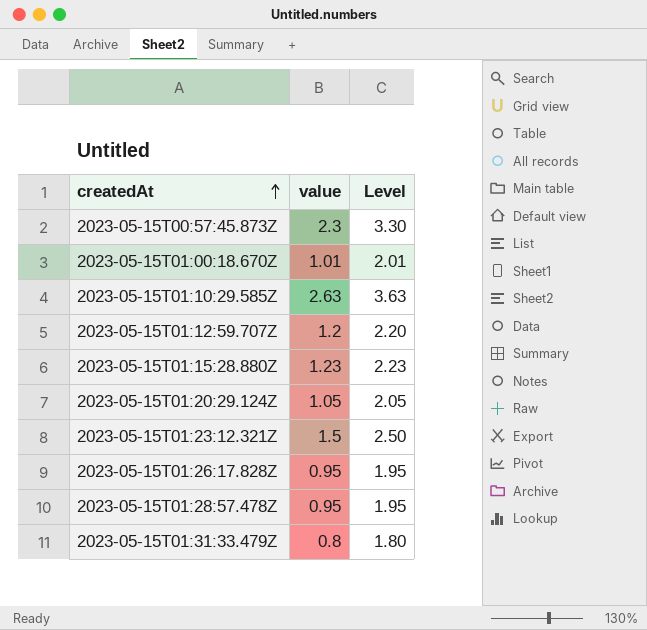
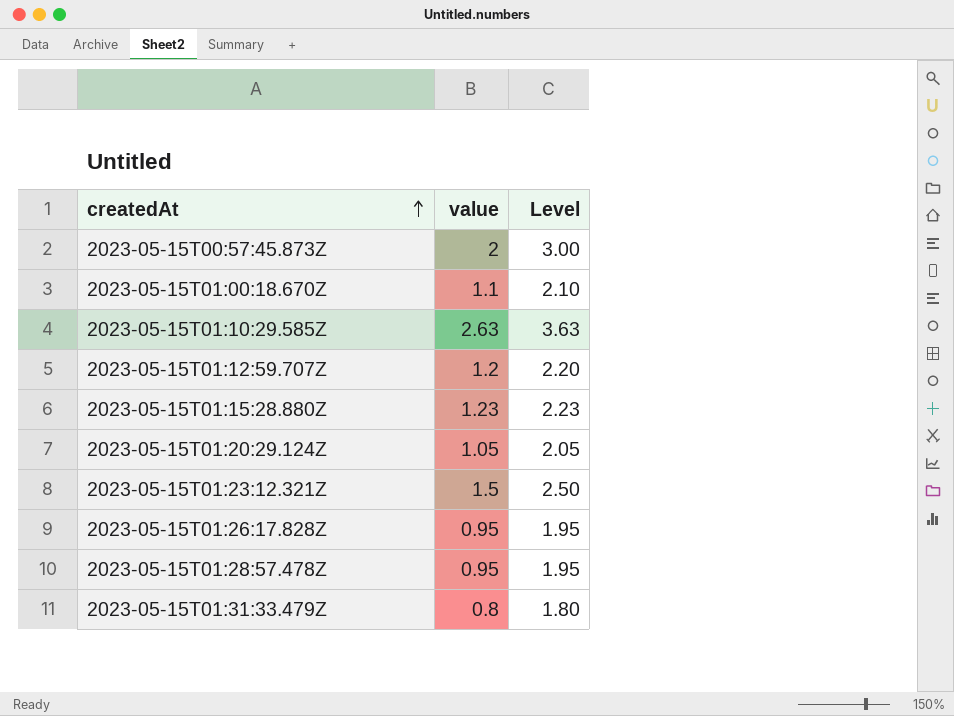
2023-05-15T00:57:45.873Z | value: 2.3 -> 2
2023-05-15T00:57:45.873Z | Level: 3.30 -> 3.00
2023-05-15T01:00:18.670Z | value: 1.01 -> 1.1
2023-05-15T01:00:18.670Z | Level: 2.01 -> 2.10

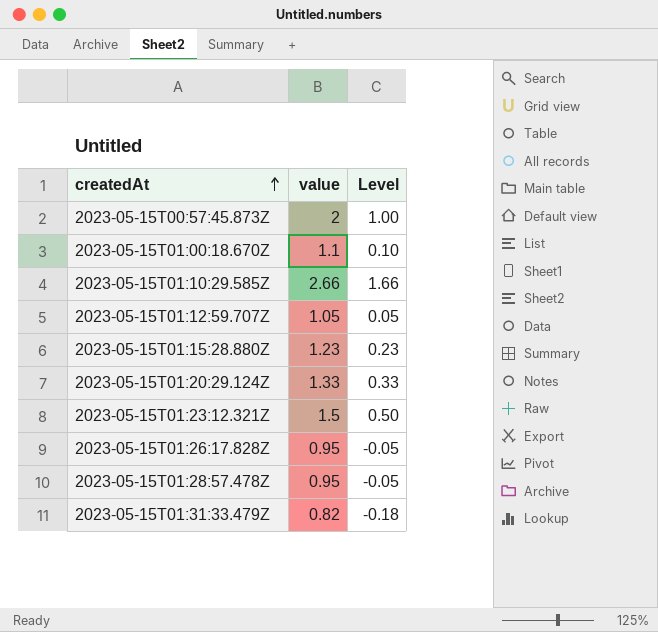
column Level | formula: [value] + 1 -> [value] - 1
2023-05-15T01:10:29.585Z | value: 2.63 -> 2.66
2023-05-15T01:12:59.707Z | value: 1.2 -> 1.05
2023-05-15T01:20:29.124Z | value: 1.05 -> 1.33
2023-05-15T01:31:33.479Z | value: 0.8 -> 0.82

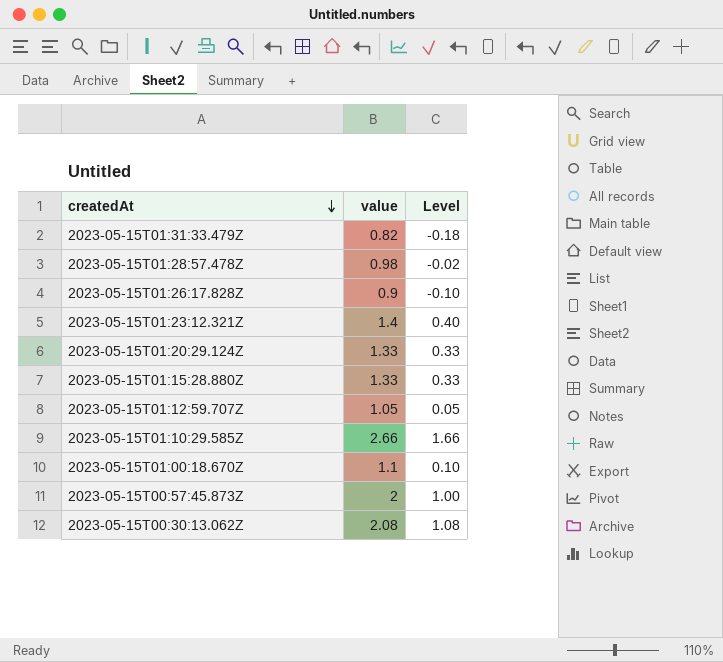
row order: createdAt ascending -> createdAt descending
2023-05-15T01:28:57.478Z | value: 0.95 -> 0.98
2023-05-15T01:28:57.478Z | Level: -0.05 -> -0.02
2023-05-15T01:26:17.828Z | value: 0.95 -> 0.9
2023-05-15T01:26:17.828Z | Level: -0.05 -> -0.10
2023-05-15T01:23:12.321Z | value: 1.5 -> 1.4
2023-05-15T01:23:12.321Z | Level: 0.50 -> 0.40
2023-05-15T01:15:28.880Z | value: 1.23 -> 1.33
2023-05-15T01:15:28.880Z | Level: 0.23 -> 0.33
row 2023-05-15T00:30:13.062Z: none -> 2.08 | 1.08

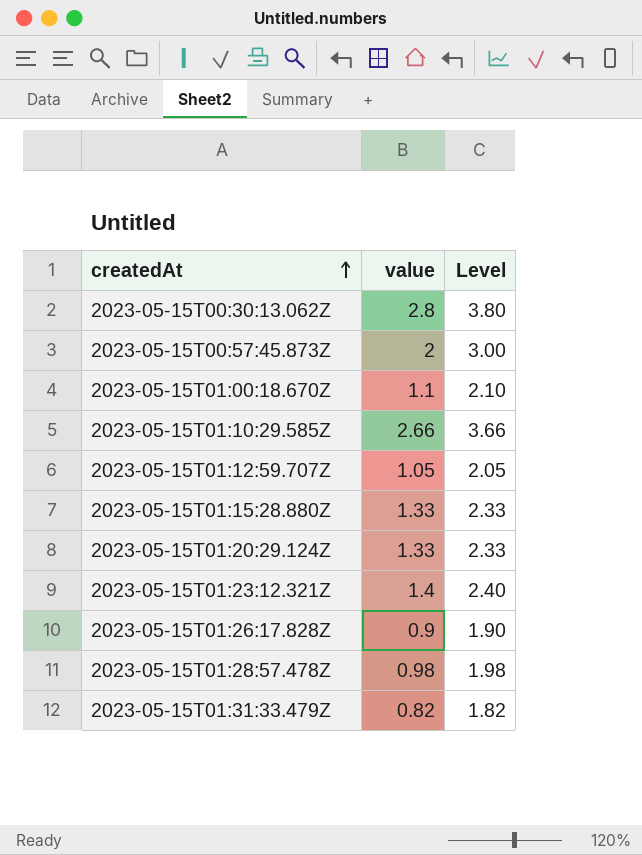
row order: createdAt descending -> createdAt ascending
column Level | formula: [value] - 1 -> [value] + 1
2023-05-15T00:30:13.062Z | value: 2.08 -> 2.8

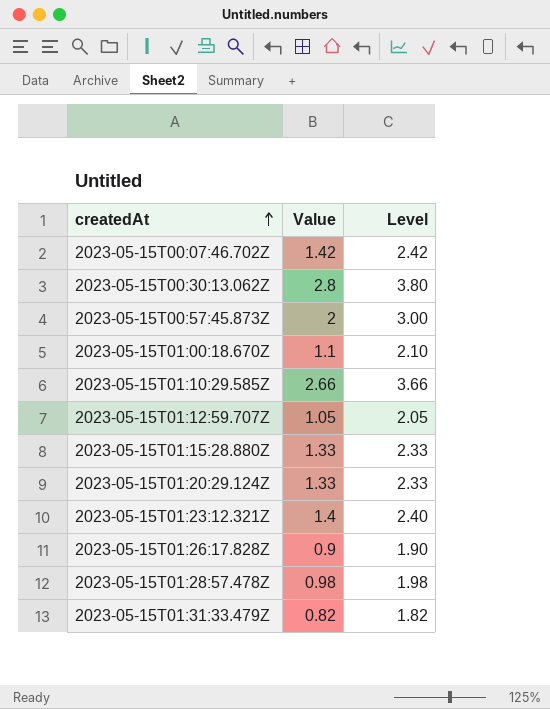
column name: value -> Value
row 2023-05-15T00:07:46.702Z: none -> 1.42 | 2.42

